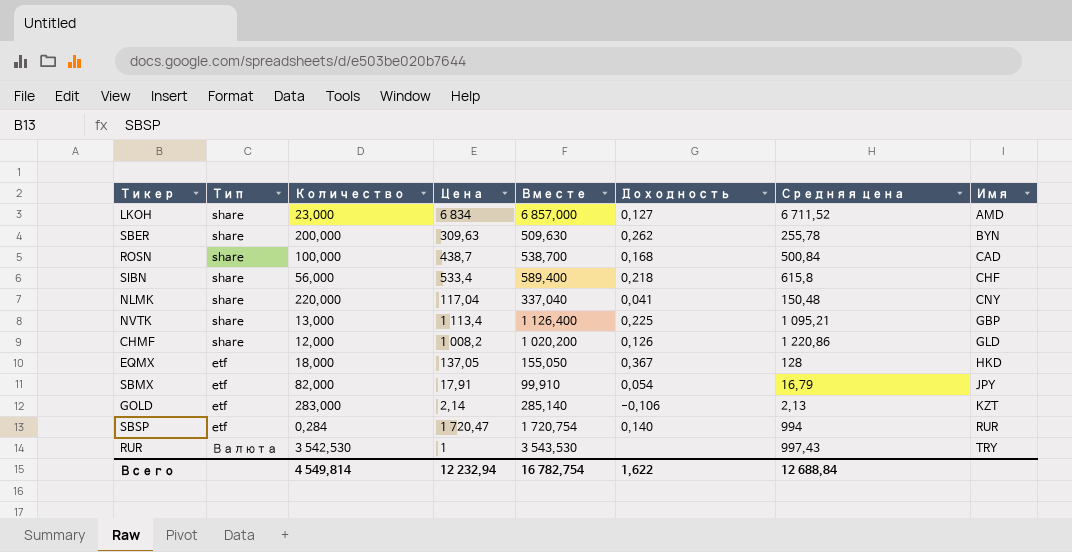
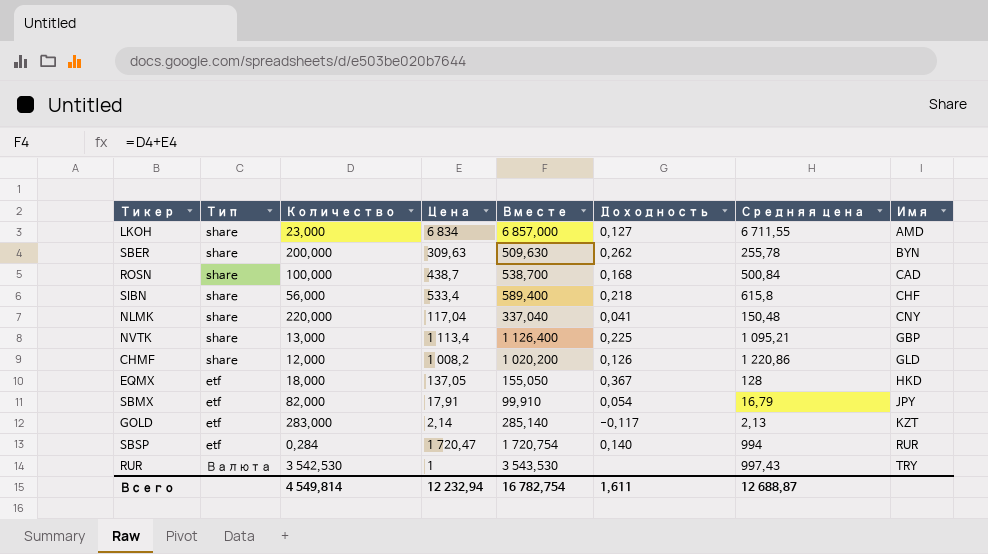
LKOH | Средняя цена: 6 711,52 -> 6 711,55
GOLD | Доходность: -0,106 -> -0,117
Всего | Доходность: 1,622 -> 1,611
Всего | Средняя цена: 12 688,84 -> 12 688,87

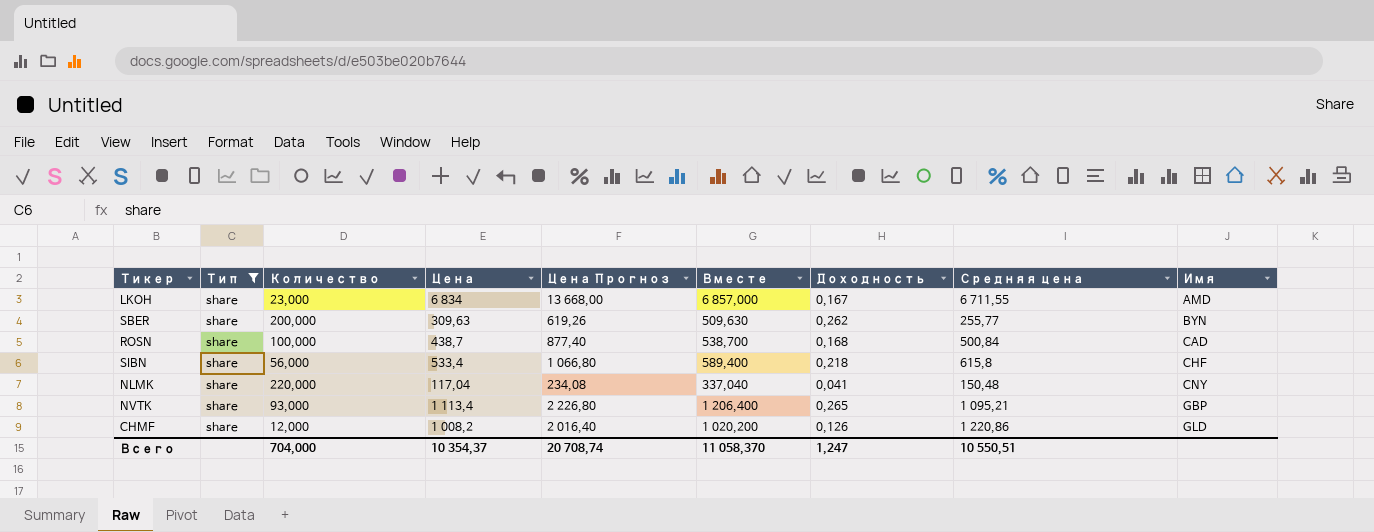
filter: none -> Тип = share
column Цена Прогноз | formula: none -> [Цена] * 2
LKOH | Доходность: 0,127 -> 0,167
SBER | Средняя цена: 255,78 -> 255,77
NVTK | Количество: 13,000 -> 93,000
NVTK | Вместе: 1 126,400 -> 1 206,400
NVTK | Доходность: 0,225 -> 0,265
Всего | Количество: 4 549,814 -> 704,000
Всего | Цена: 12 232,94 -> 10 354,37
Всего | Вместе: 16 782,754 -> 11 058,370
Всего | Доходность: 1,611 -> 1,247
Всего | Средняя цена: 12 688,87 -> 10 550,51

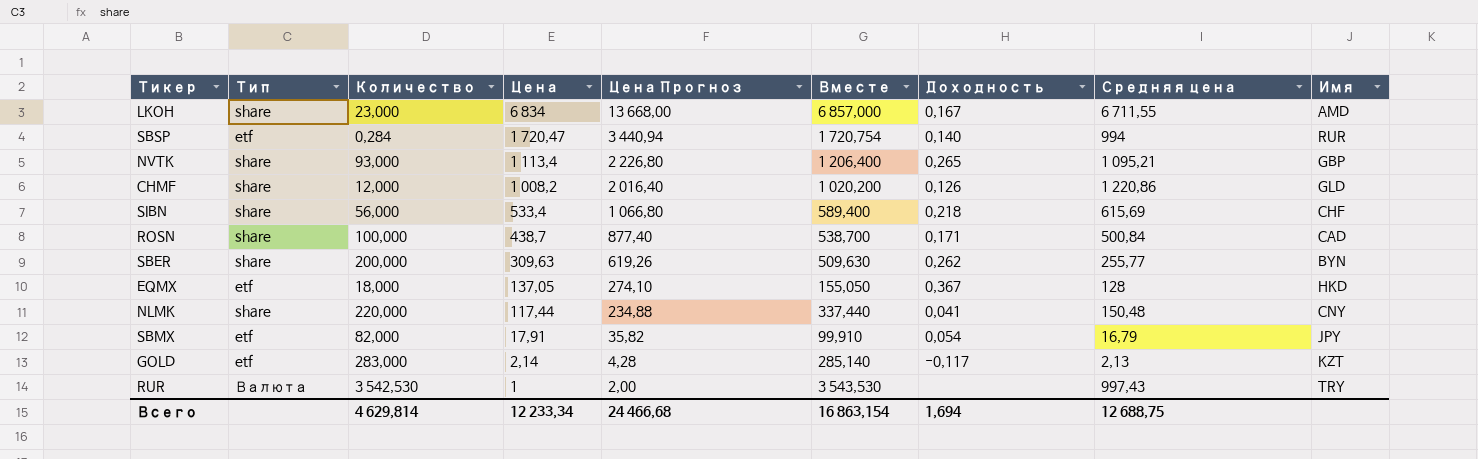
filter: Тип = share -> none
row order: Имя ascending -> Цена descending
SIBN | Средняя цена: 615,8 -> 615,69
ROSN | Доходность: 0,168 -> 0,171
NLMK | Цена: 117,04 -> 117,44
NLMK | Цена Прогноз: 234,08 -> 234,88
NLMK | Вместе: 337,040 -> 337,440
Всего | Количество: 704,000 -> 4 629,814
Всего | Цена: 10 354,37 -> 12 233,34
Всего | Цена Прогноз: 20 708,74 -> 24 466,68
Всего | Вместе: 11 058,370 -> 16 863,154
Всего | Доходность: 1,247 -> 1,694
Всего | Средняя цена: 10 550,51 -> 12 688,75

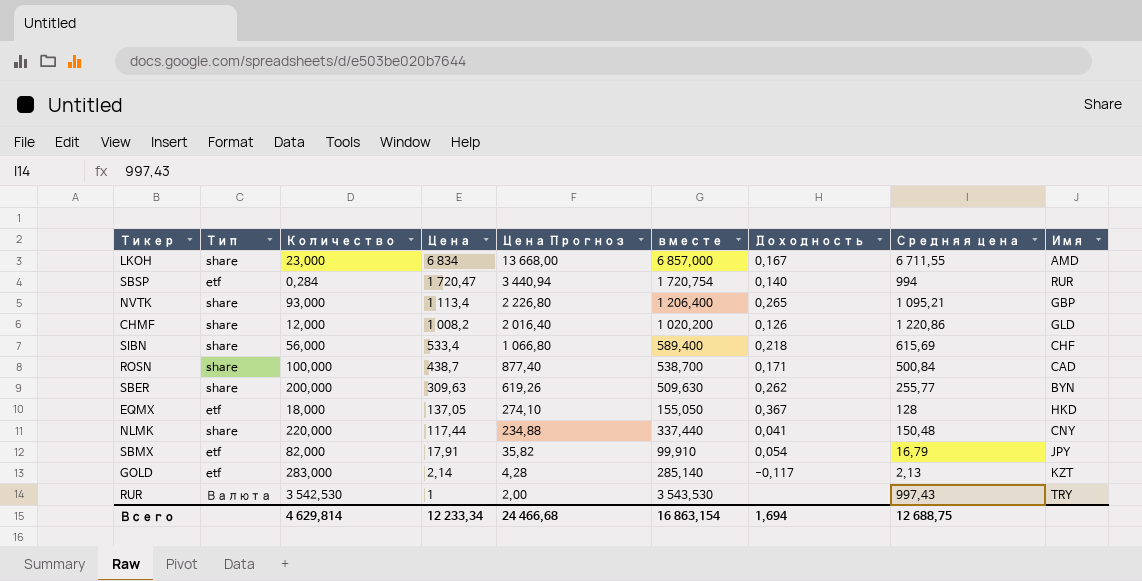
column name: Вместе -> вместе

